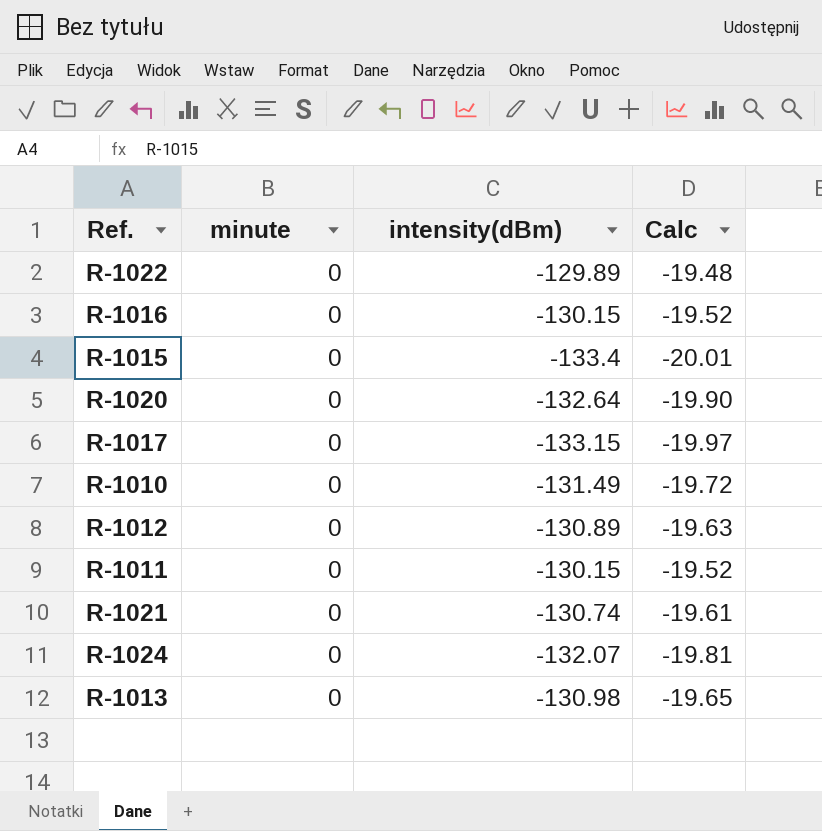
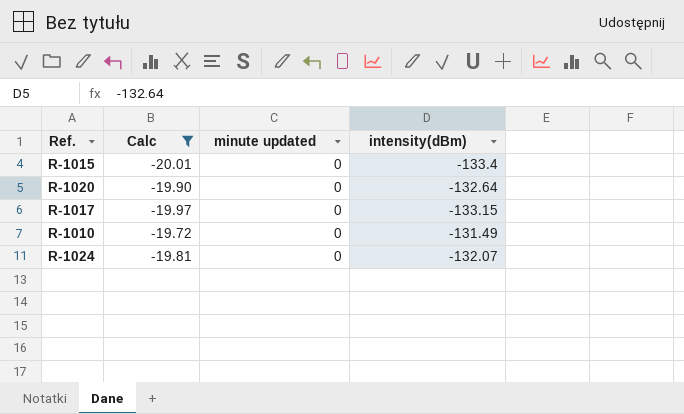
filter: none -> Calc <= -19.72
column Calc | position: 4 -> 2
column name: minute -> minute updated

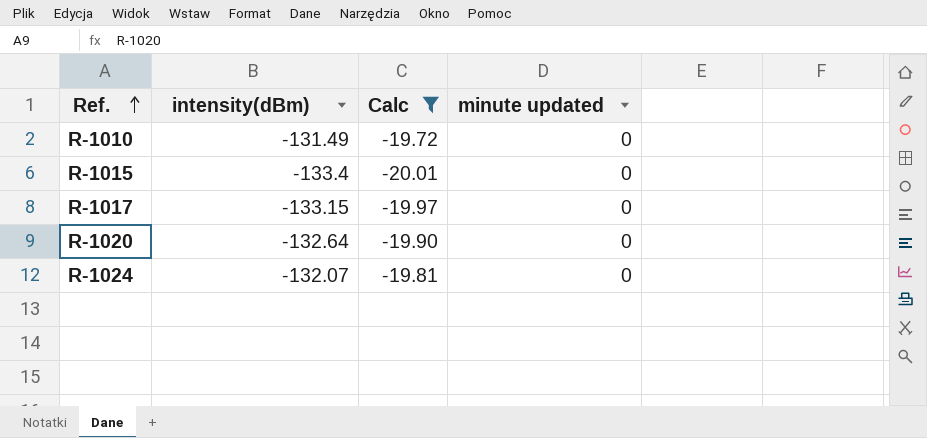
row order: none -> Ref. ascending
column intensity(dBm) | position: 4 -> 2

